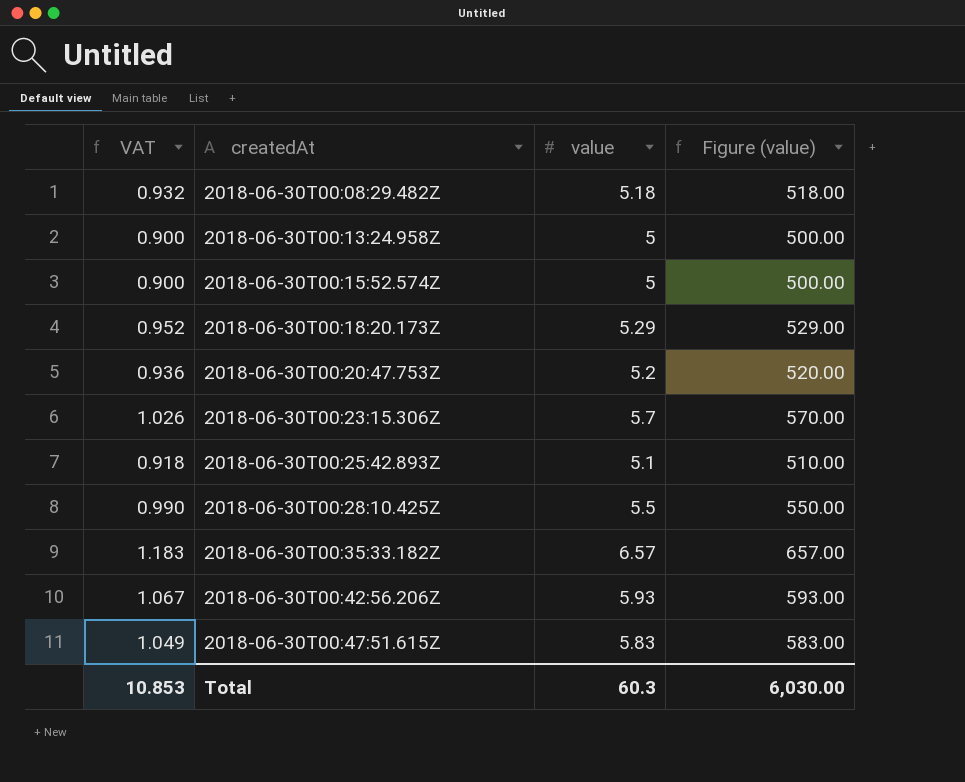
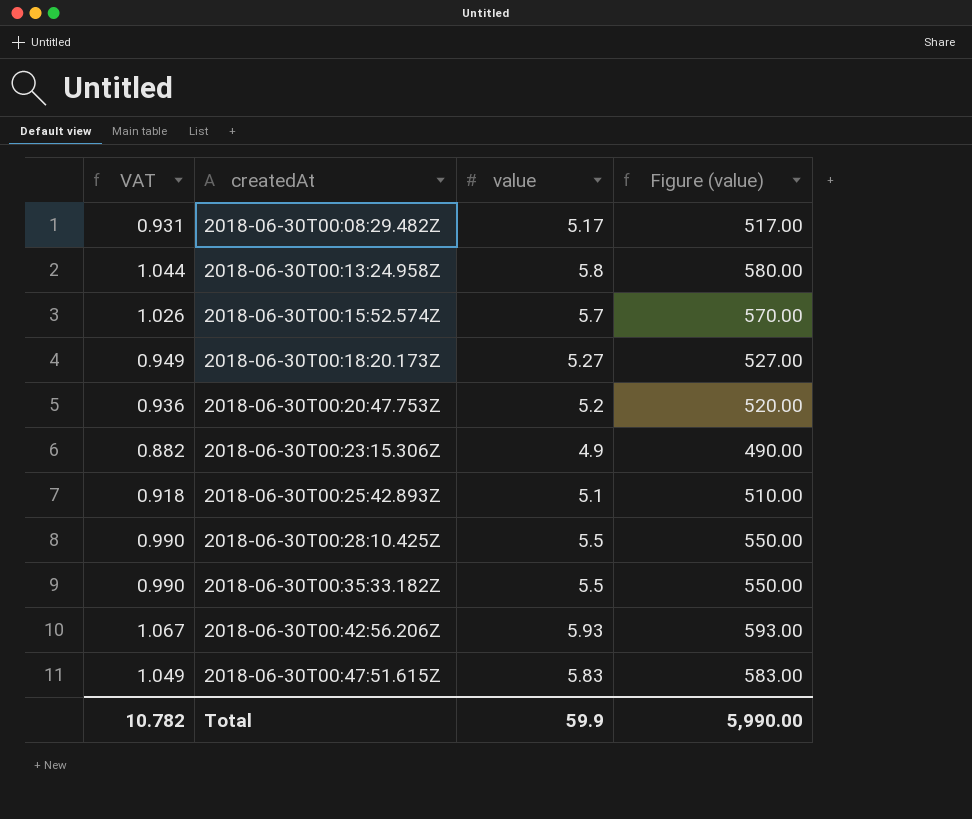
2018-06-30T00:08:29.482Z | VAT: 0.932 -> 0.931
2018-06-30T00:08:29.482Z | value: 5.18 -> 5.17
2018-06-30T00:08:29.482Z | Figure (value): 518.00 -> 517.00
2018-06-30T00:13:24.958Z | VAT: 0.900 -> 1.044
2018-06-30T00:13:24.958Z | value: 5 -> 5.8
2018-06-30T00:13:24.958Z | Figure (value): 500.00 -> 580.00
2018-06-30T00:15:52.574Z | VAT: 0.900 -> 1.026
2018-06-30T00:15:52.574Z | value: 5 -> 5.7
2018-06-30T00:15:52.574Z | Figure (value): 500.00 -> 570.00
2018-06-30T00:18:20.173Z | VAT: 0.952 -> 0.949
2018-06-30T00:18:20.173Z | value: 5.29 -> 5.27
2018-06-30T00:18:20.173Z | Figure (value): 529.00 -> 527.00
2018-06-30T00:23:15.306Z | VAT: 1.026 -> 0.882
2018-06-30T00:23:15.306Z | value: 5.7 -> 4.9
2018-06-30T00:23:15.306Z | Figure (value): 570.00 -> 490.00
2018-06-30T00:35:33.182Z | VAT: 1.183 -> 0.990
2018-06-30T00:35:33.182Z | value: 6.57 -> 5.5
2018-06-30T00:35:33.182Z | Figure (value): 657.00 -> 550.00
Total | VAT: 10.853 -> 10.782
Total | value: 60.3 -> 59.9
Total | Figure (value): 6,030.00 -> 5,990.00

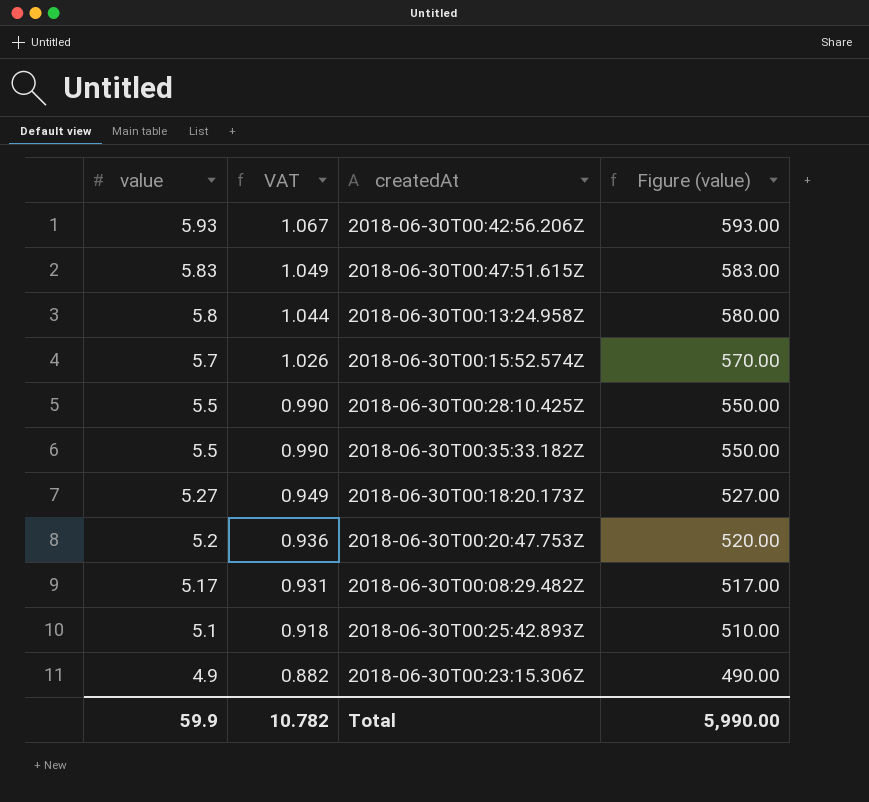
row order: createdAt ascending -> value descending
column value | position: 3 -> 1

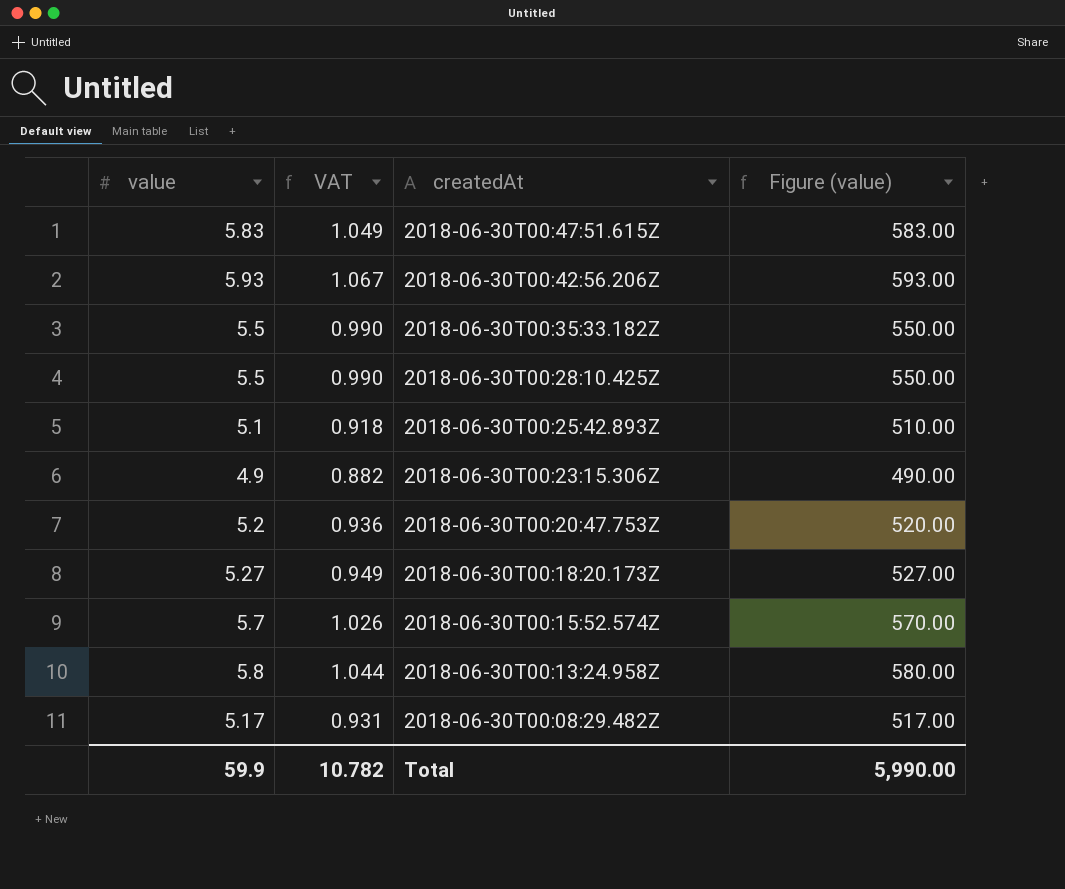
row order: value descending -> createdAt descending

